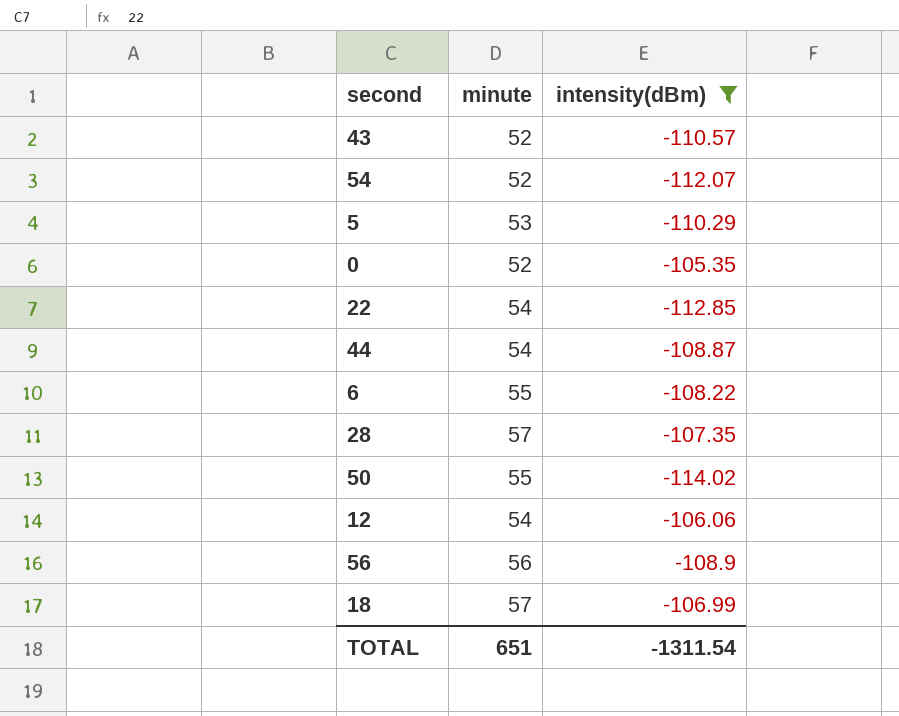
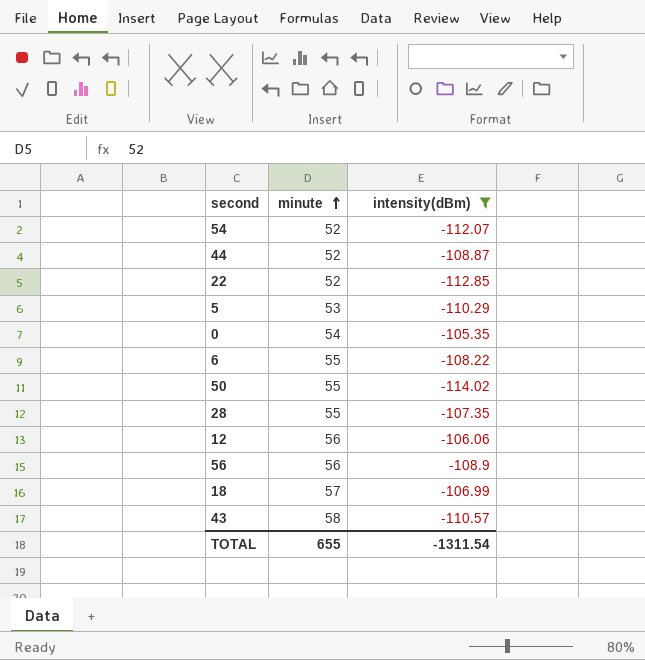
row order: none -> minute ascending
44 | minute: 54 -> 52
22 | minute: 54 -> 52
0 | minute: 52 -> 54
28 | minute: 57 -> 55
12 | minute: 54 -> 56
43 | minute: 52 -> 58
TOTAL | minute: 651 -> 655

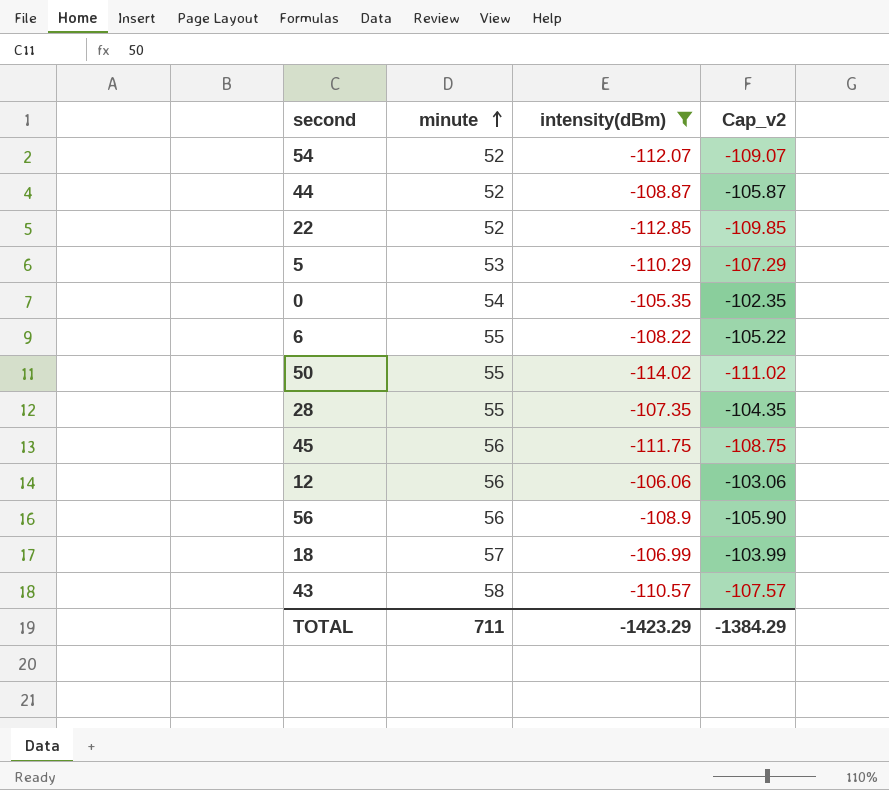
column Cap_v2 | formula: none -> [intensity(dBm)] + 3
row 45: none -> 56 | -111.75 | -108.75
TOTAL | minute: 655 -> 711
TOTAL | intensity(dBm): -1311.54 -> -1423.29

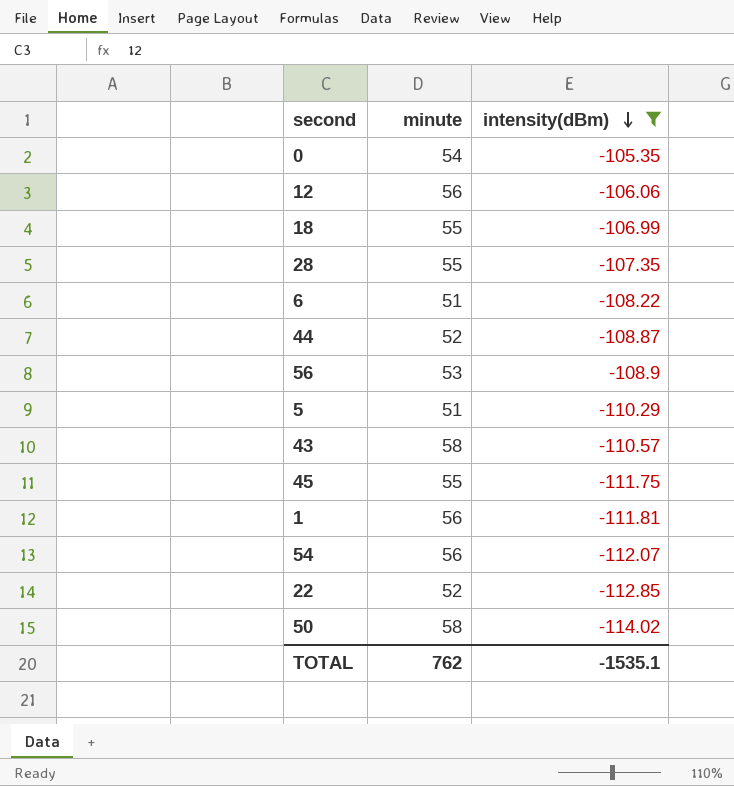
row order: minute ascending -> intensity(dBm) descending
column Cap_v2 | formula: [intensity(dBm)] + 3 -> none
18 | minute: 57 -> 55
6 | minute: 55 -> 51
56 | minute: 56 -> 53
5 | minute: 53 -> 51
45 | minute: 56 -> 55
row 1: none -> 56 | -111.81
54 | minute: 52 -> 56
50 | minute: 55 -> 58
TOTAL | minute: 711 -> 762
TOTAL | intensity(dBm): -1423.29 -> -1535.1

